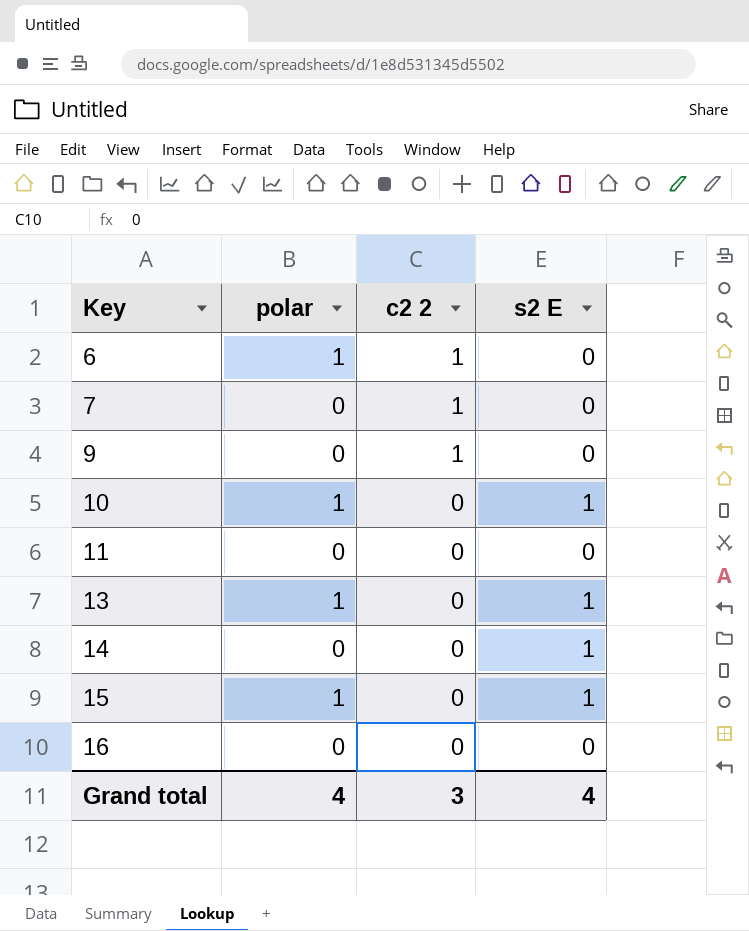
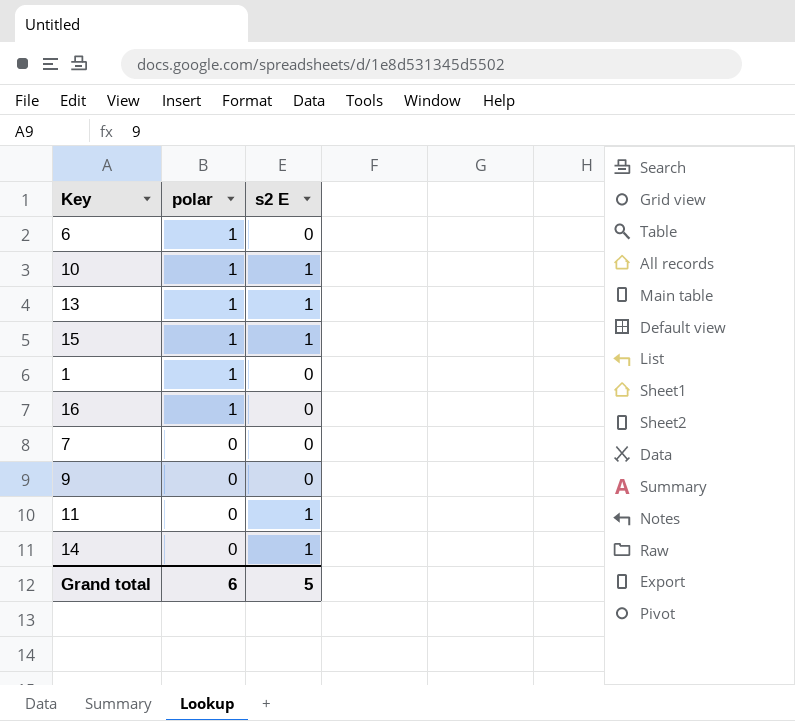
row order: Key ascending -> polar descending
column c2 2 | position: 3 -> none
row 1: none -> 1 | 0
16 | polar: 0 -> 1
11 | s2 E: 0 -> 1
Grand total | polar: 4 -> 6
Grand total | s2 E: 4 -> 5

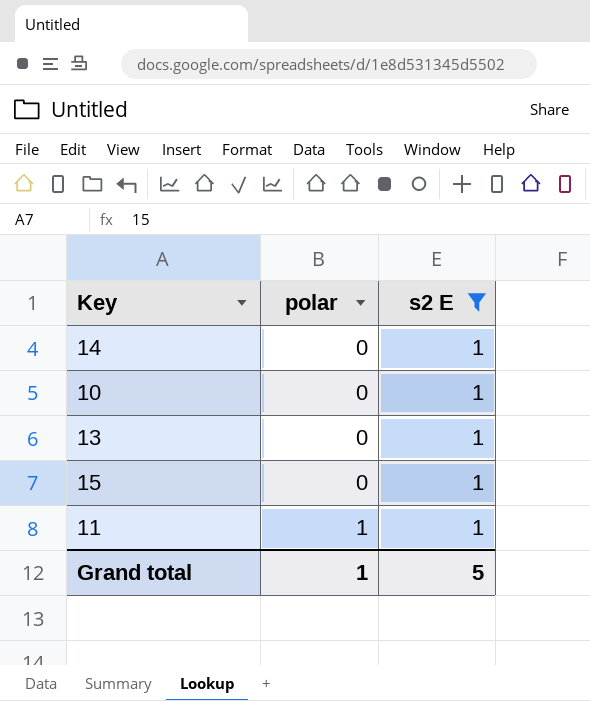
filter: none -> s2 E = 1
row order: polar descending -> polar ascending
10 | polar: 1 -> 0
13 | polar: 1 -> 0
15 | polar: 1 -> 0
11 | polar: 0 -> 1
Grand total | polar: 6 -> 1

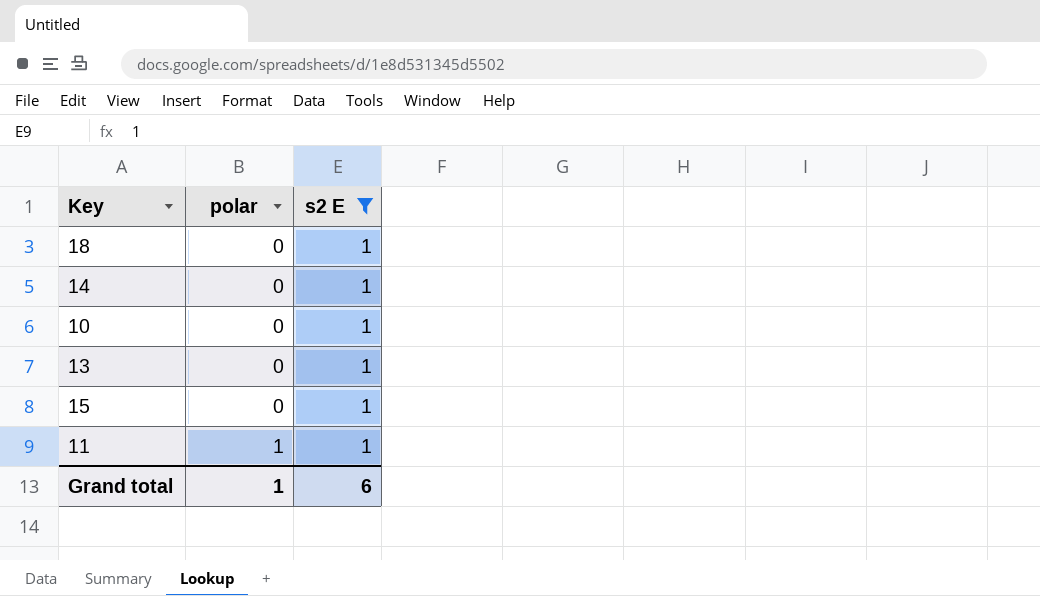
row 18: none -> 0 | 1
Grand total | s2 E: 5 -> 6

